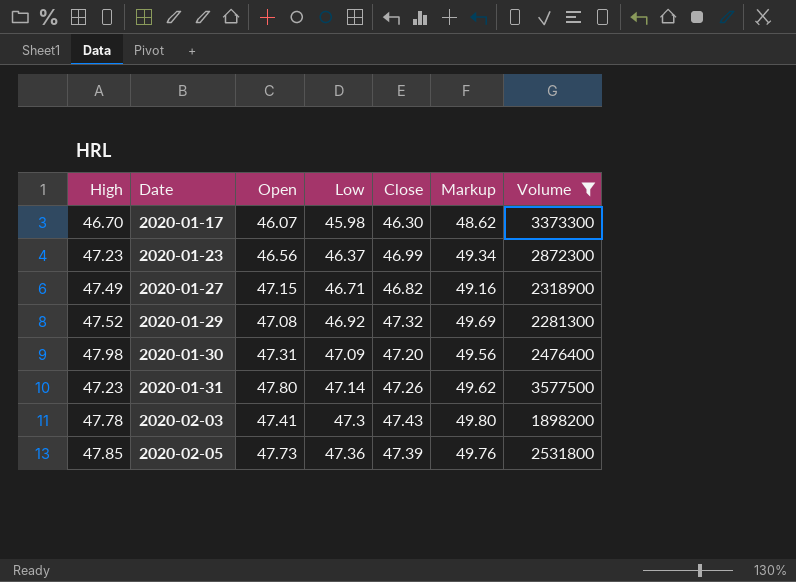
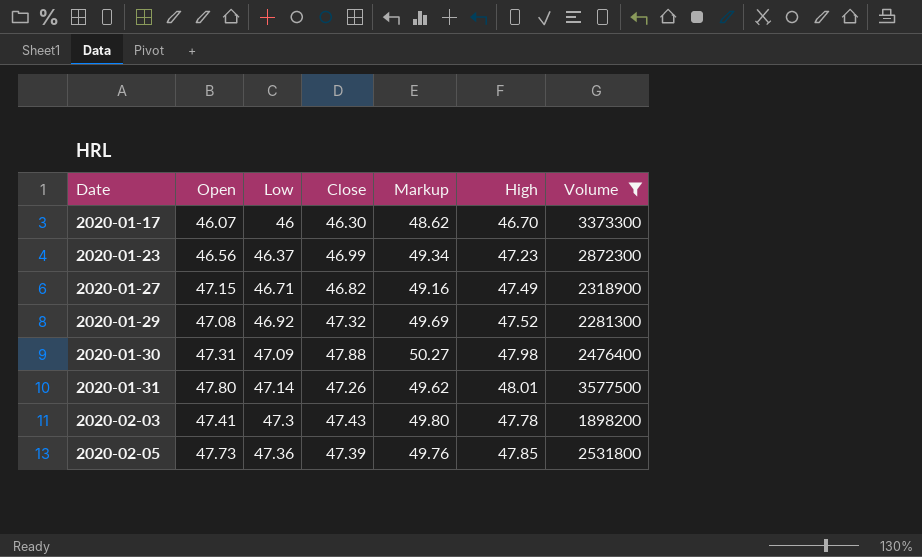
column High | position: 1 -> 6
2020-01-17 | Low: 45.98 -> 46
2020-01-30 | Close: 47.20 -> 47.88
2020-01-30 | Markup: 49.56 -> 50.27
2020-01-31 | High: 47.23 -> 48.01

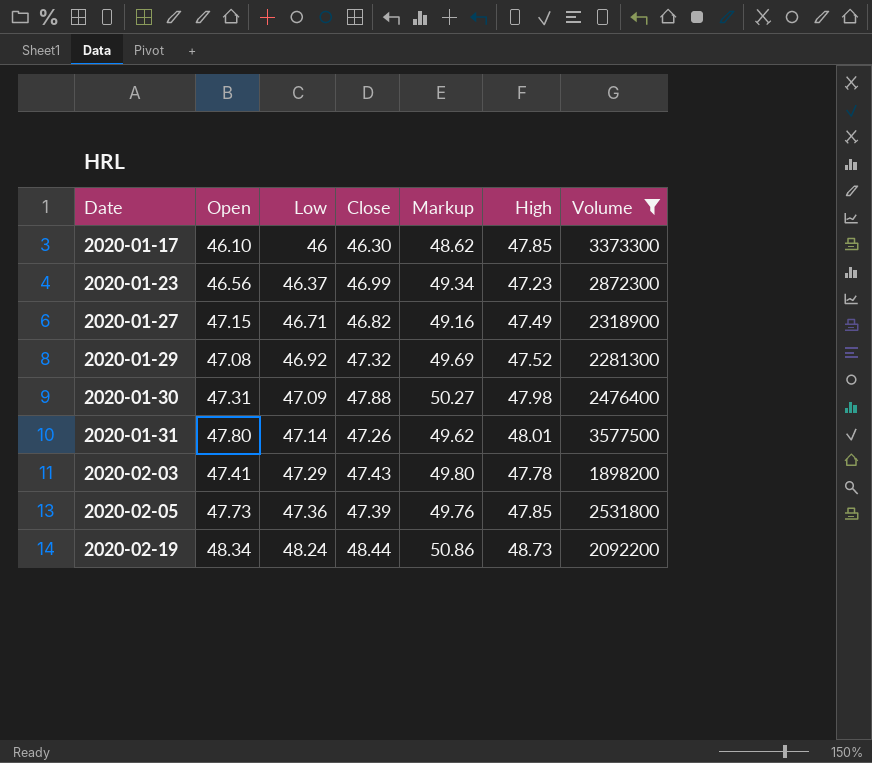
2020-01-17 | Open: 46.07 -> 46.10
2020-01-17 | High: 46.70 -> 47.85
2020-02-03 | Low: 47.3 -> 47.29
row 2020-02-19: none -> 48.34 | 48.24 | 48.44 | 50.86 | 48.73 | 2092200

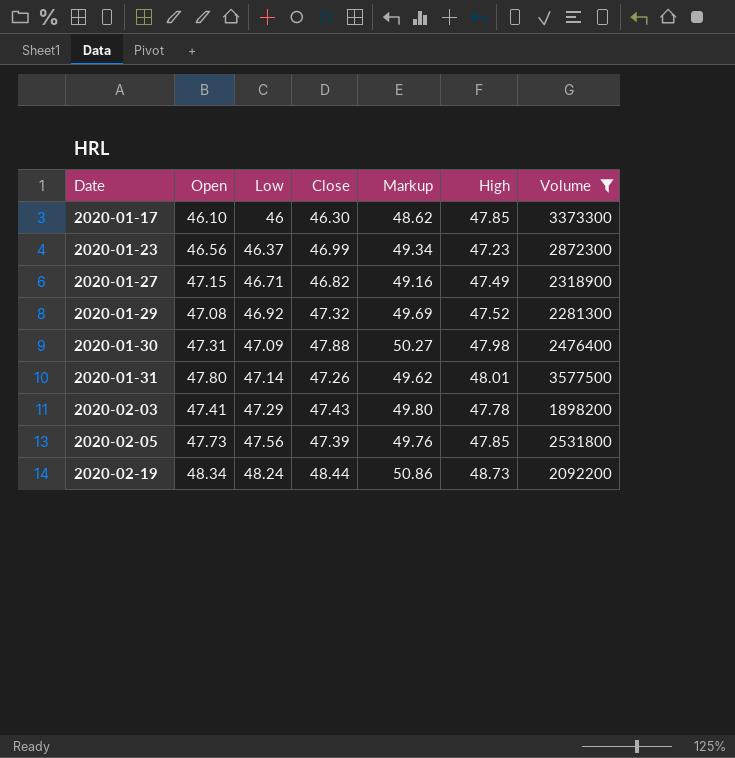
2020-02-05 | Low: 47.36 -> 47.56

